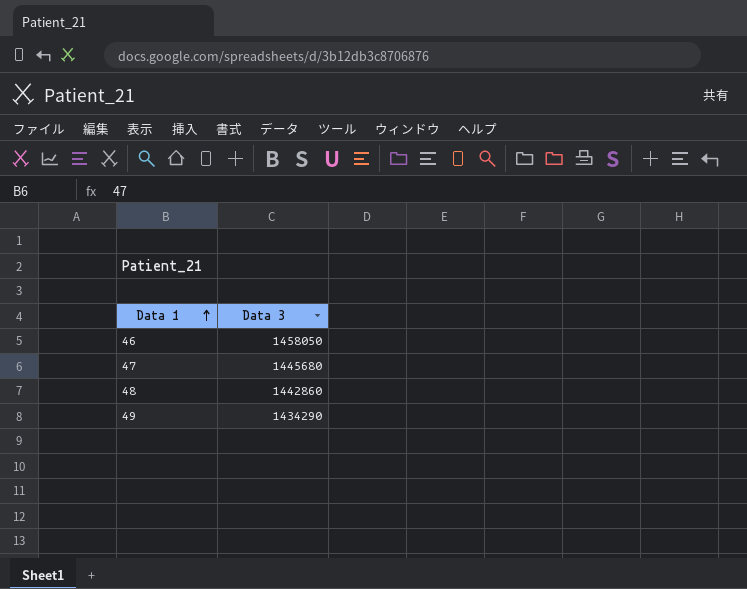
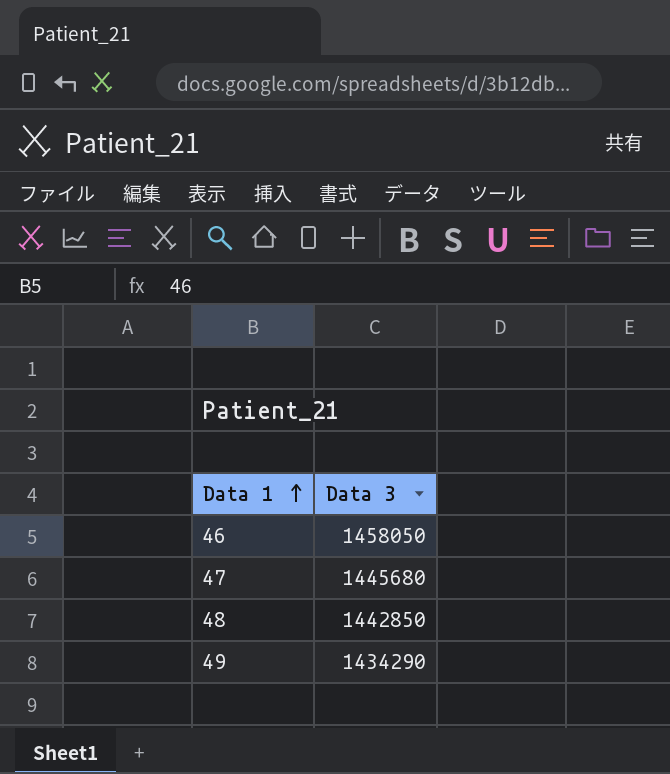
48 | Data 3: 1442860 -> 1442850

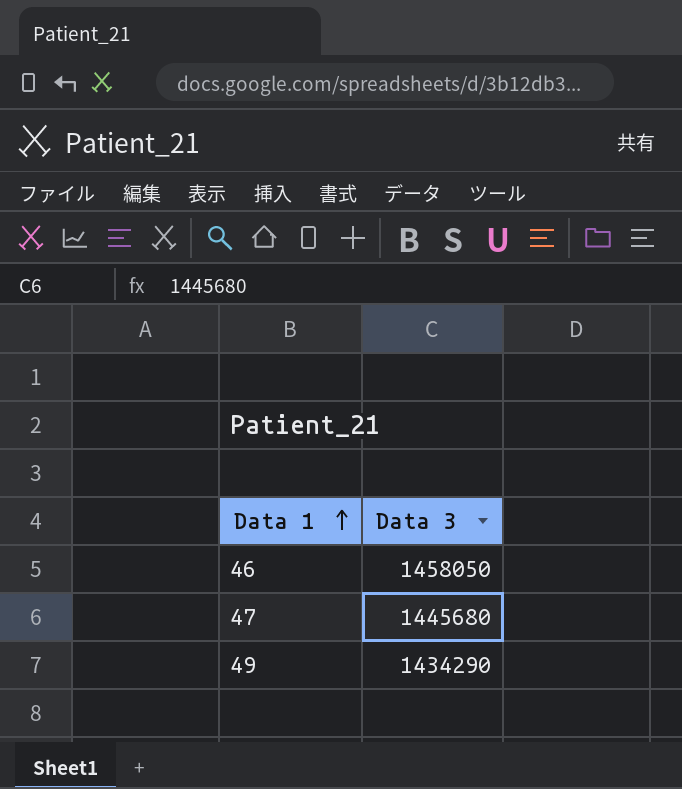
row 48: 1442850 -> none

